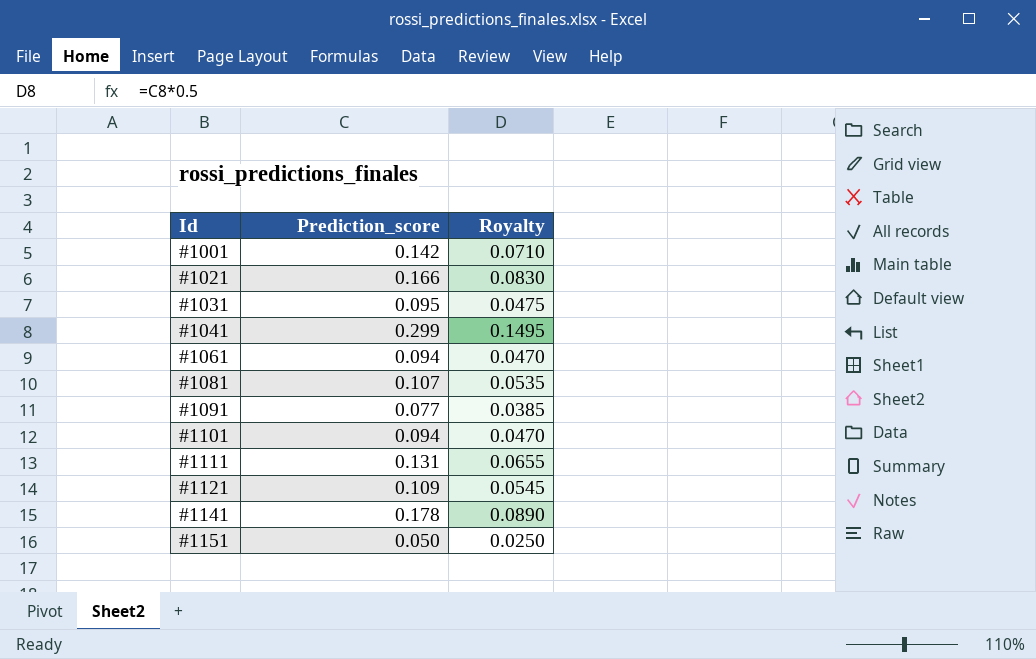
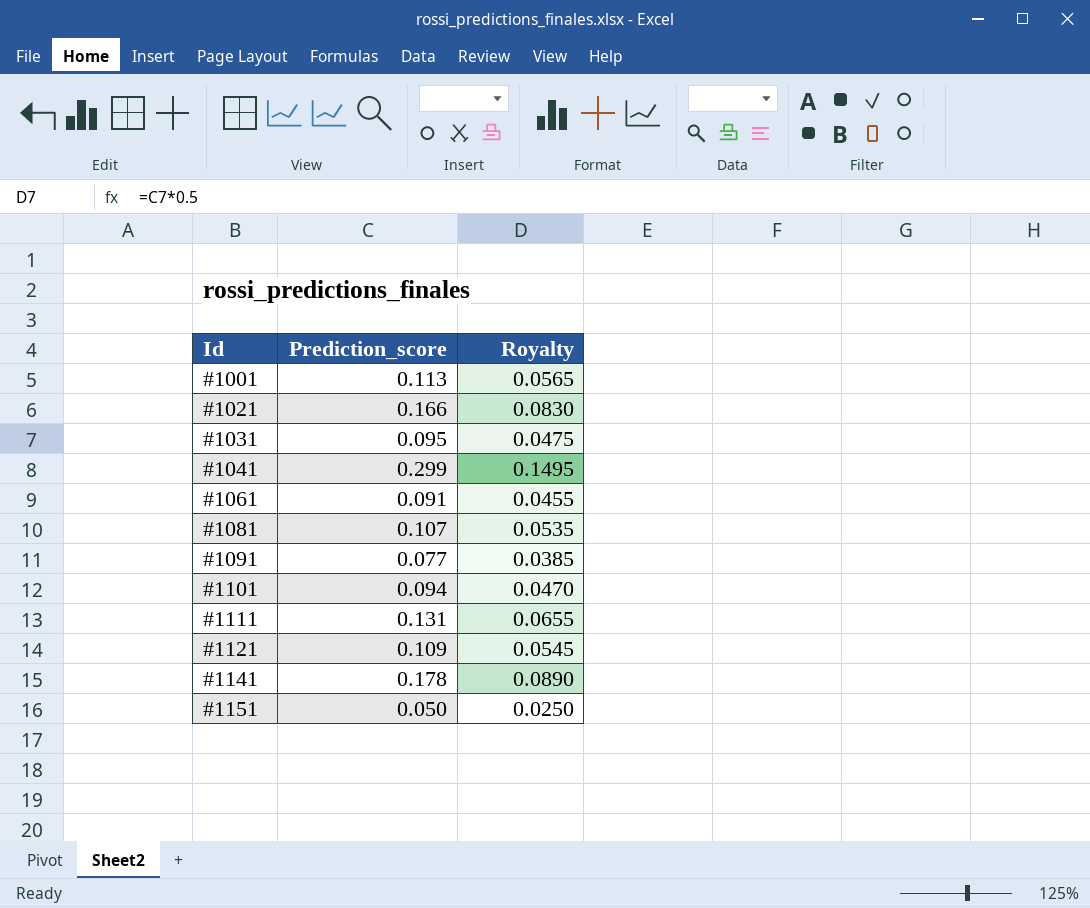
#1001 | Prediction_score: 0.142 -> 0.113
#1001 | Royalty: 0.0710 -> 0.0565
#1061 | Prediction_score: 0.094 -> 0.091
#1061 | Royalty: 0.0470 -> 0.0455

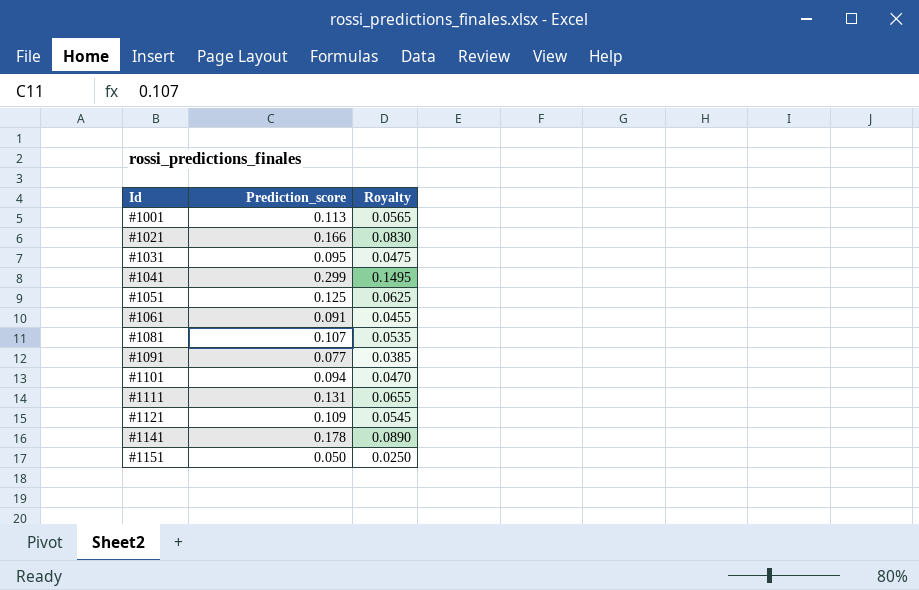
row #1051: none -> 0.125 | 0.0625

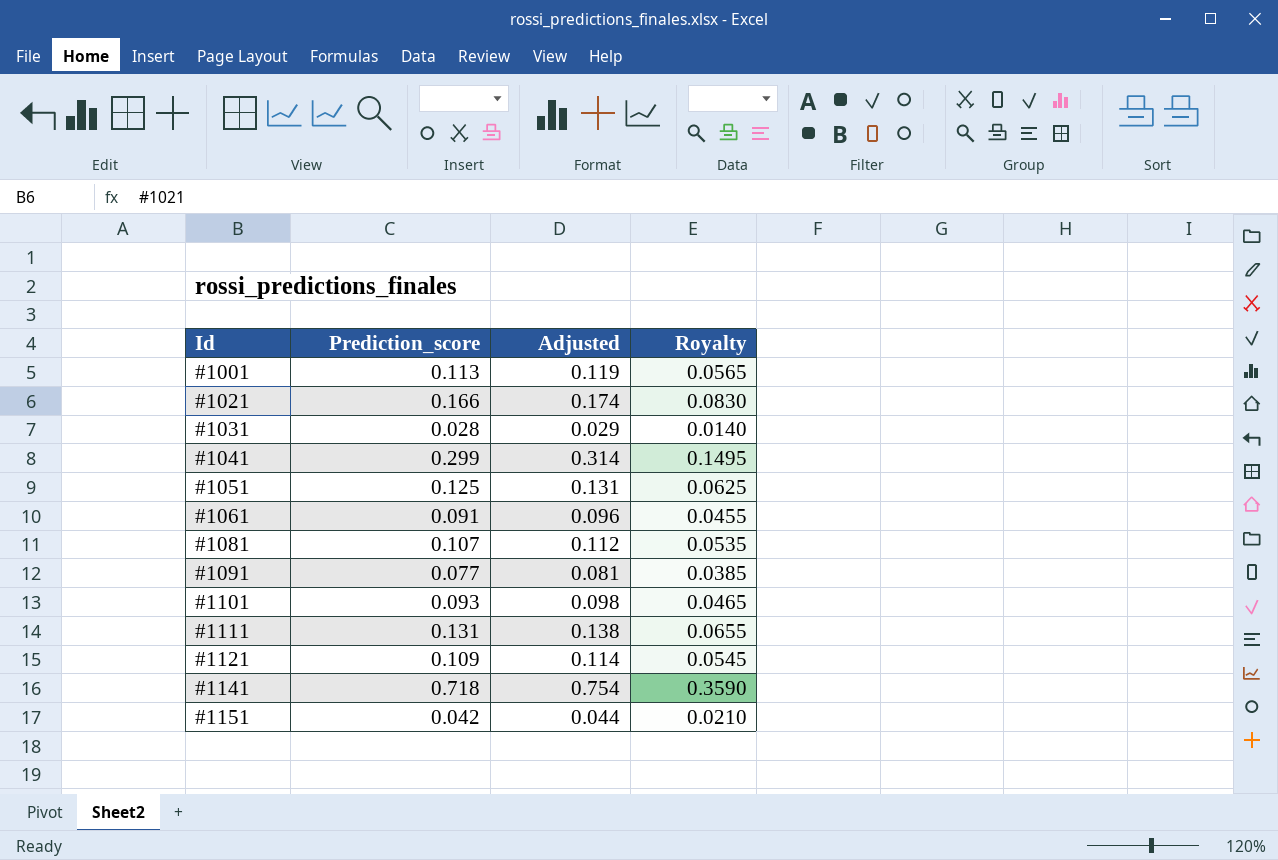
column Adjusted | formula: none -> [Prediction_score] * 1.05
#1031 | Prediction_score: 0.095 -> 0.028
#1031 | Royalty: 0.0475 -> 0.0140
#1101 | Prediction_score: 0.094 -> 0.093
#1101 | Royalty: 0.0470 -> 0.0465
#1141 | Prediction_score: 0.178 -> 0.718
#1141 | Royalty: 0.0890 -> 0.3590
#1151 | Prediction_score: 0.050 -> 0.042
#1151 | Royalty: 0.0250 -> 0.0210

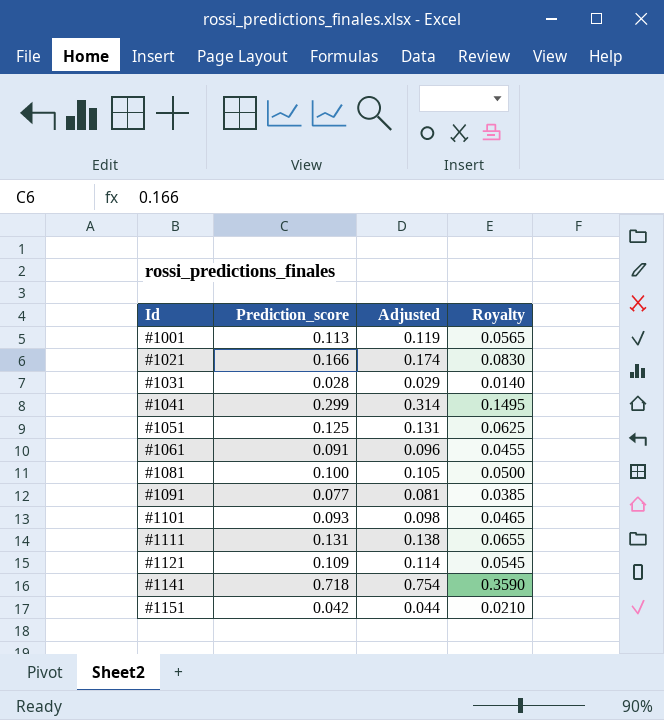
#1081 | Prediction_score: 0.107 -> 0.100
#1081 | Adjusted: 0.112 -> 0.105
#1081 | Royalty: 0.0535 -> 0.0500

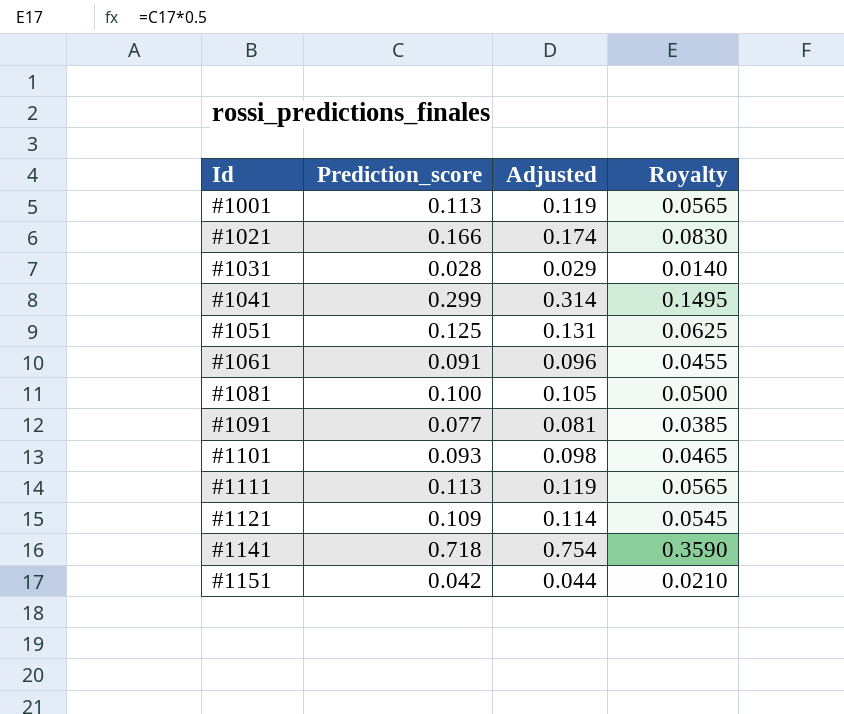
#1111 | Prediction_score: 0.131 -> 0.113
#1111 | Adjusted: 0.138 -> 0.119
#1111 | Royalty: 0.0655 -> 0.0565

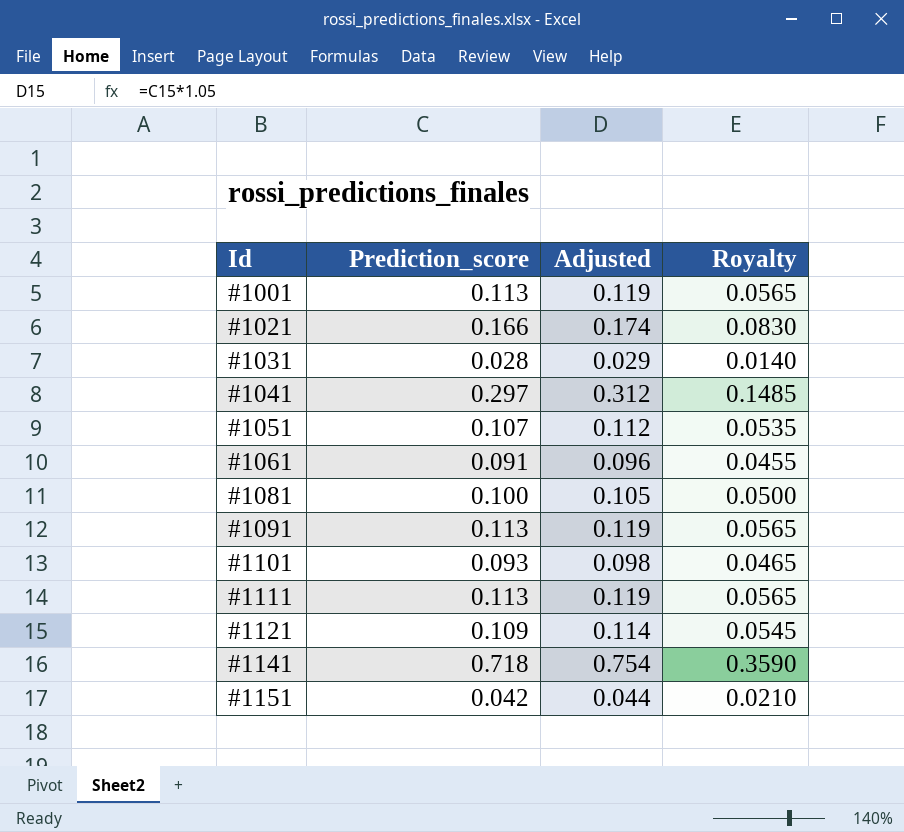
#1041 | Prediction_score: 0.299 -> 0.297
#1041 | Adjusted: 0.314 -> 0.312
#1041 | Royalty: 0.1495 -> 0.1485
#1051 | Prediction_score: 0.125 -> 0.107
#1051 | Adjusted: 0.131 -> 0.112
#1051 | Royalty: 0.0625 -> 0.0535
#1091 | Prediction_score: 0.077 -> 0.113
#1091 | Adjusted: 0.081 -> 0.119
#1091 | Royalty: 0.0385 -> 0.0565

